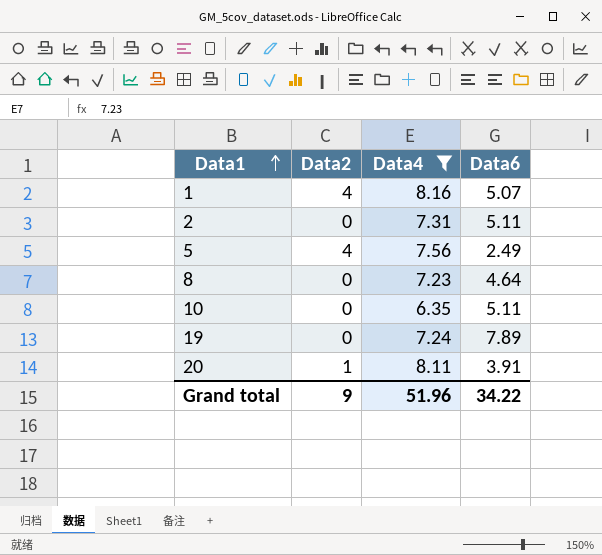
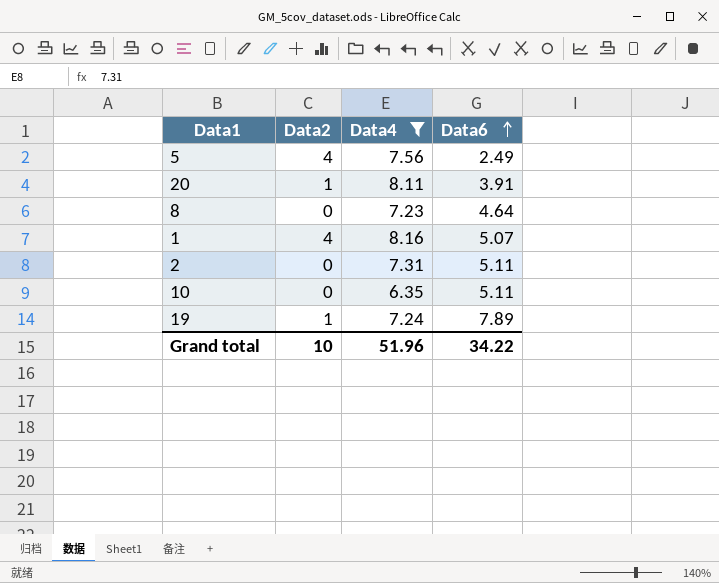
row order: Data1 ascending -> Data6 ascending
19 | Data2: 0 -> 1
Grand total | Data2: 9 -> 10

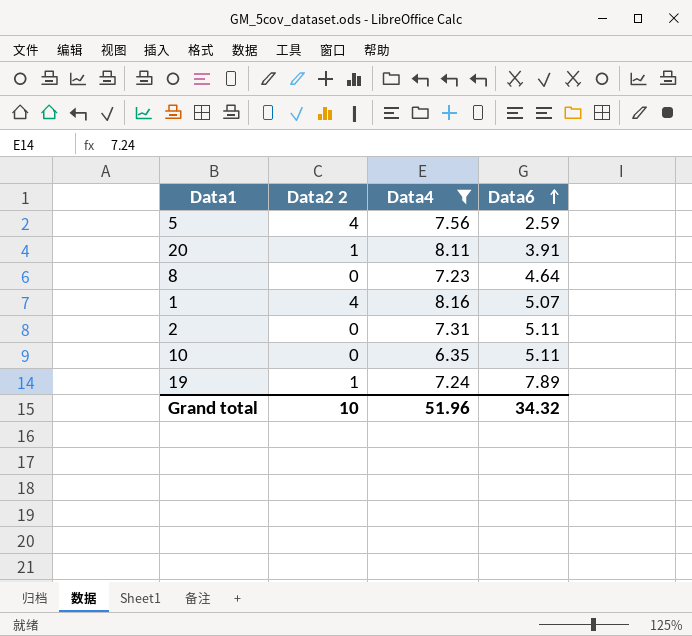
column name: Data2 -> Data2 2
5 | Data6: 2.49 -> 2.59
Grand total | Data6: 34.22 -> 34.32

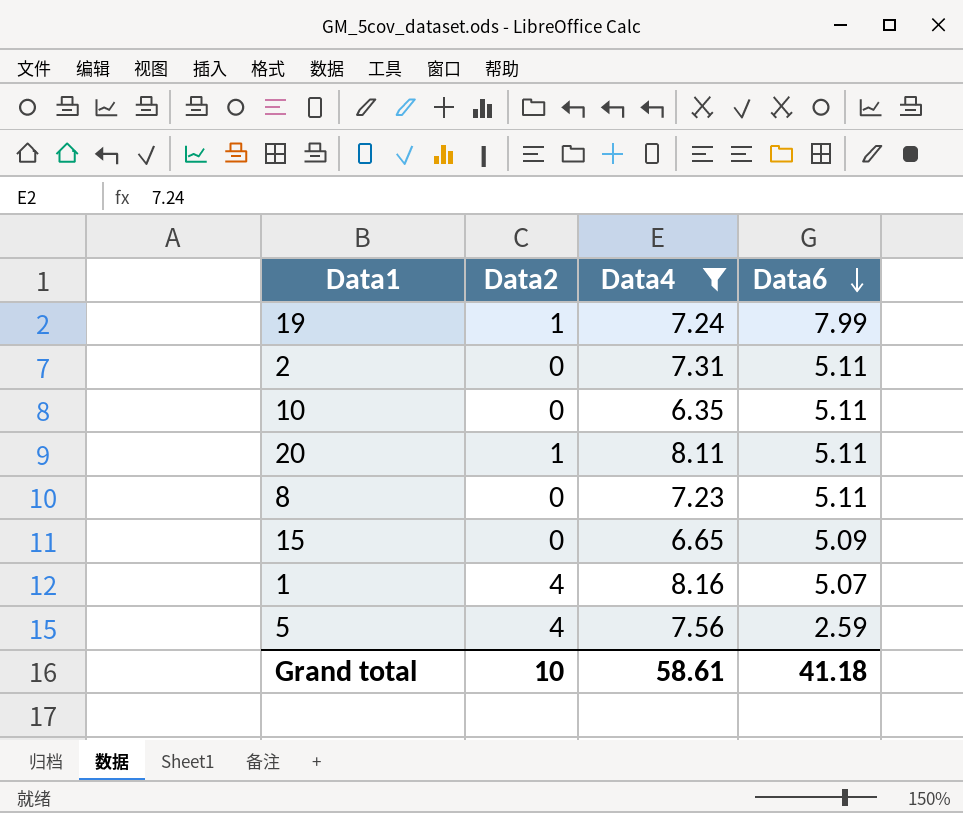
row order: Data6 ascending -> Data6 descending
column name: Data2 2 -> Data2
19 | Data6: 7.89 -> 7.99
20 | Data6: 3.91 -> 5.11
8 | Data6: 4.64 -> 5.11
row 15: none -> 0 | 6.65 | 5.09
Grand total | Data4: 51.96 -> 58.61
Grand total | Data6: 34.32 -> 41.18

